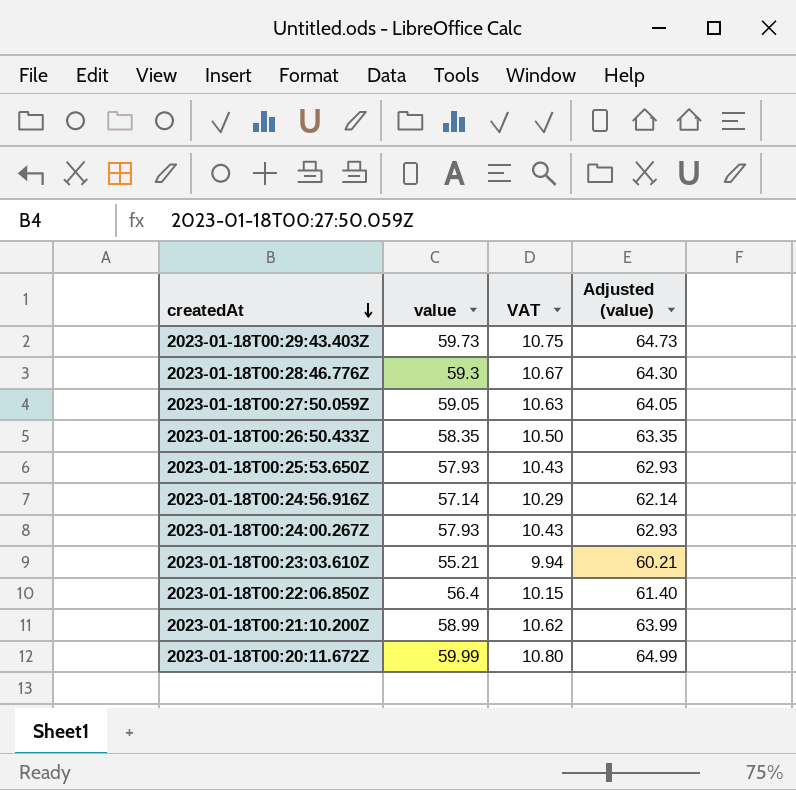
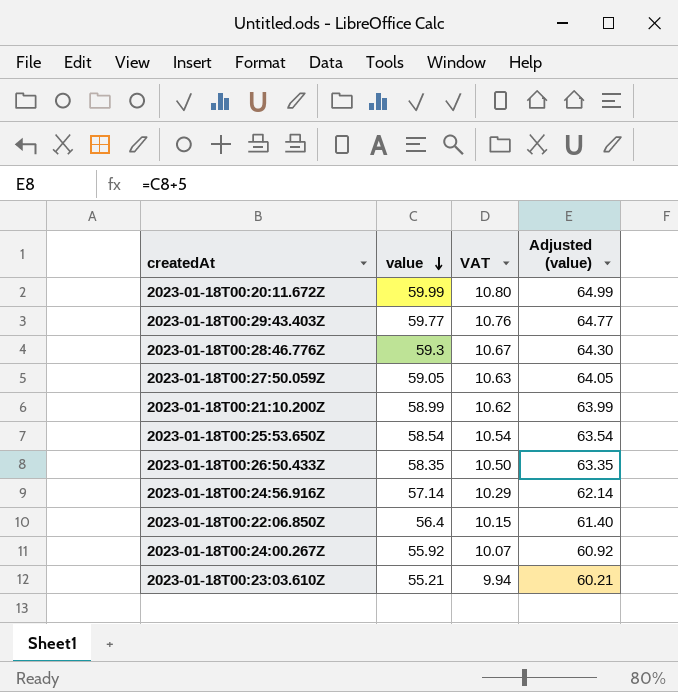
row order: createdAt descending -> value descending
2023-01-18T00:29:43.403Z | value: 59.73 -> 59.77
2023-01-18T00:29:43.403Z | VAT: 10.75 -> 10.76
2023-01-18T00:29:43.403Z | Adjusted (value): 64.73 -> 64.77
2023-01-18T00:25:53.650Z | value: 57.93 -> 58.54
2023-01-18T00:25:53.650Z | VAT: 10.43 -> 10.54
2023-01-18T00:25:53.650Z | Adjusted (value): 62.93 -> 63.54
2023-01-18T00:24:00.267Z | value: 57.93 -> 55.92
2023-01-18T00:24:00.267Z | VAT: 10.43 -> 10.07
2023-01-18T00:24:00.267Z | Adjusted (value): 62.93 -> 60.92

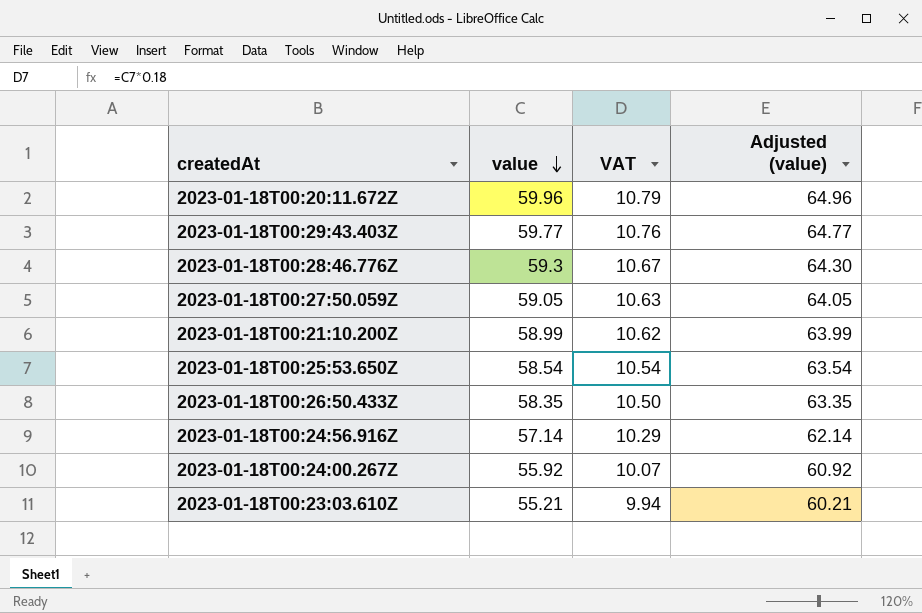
row 2023-01-18T00:22:06.850Z: 56.4 | 10.15 | 61.40 -> none
2023-01-18T00:20:11.672Z | value: 59.99 -> 59.96
2023-01-18T00:20:11.672Z | VAT: 10.80 -> 10.79
2023-01-18T00:20:11.672Z | Adjusted (value): 64.99 -> 64.96

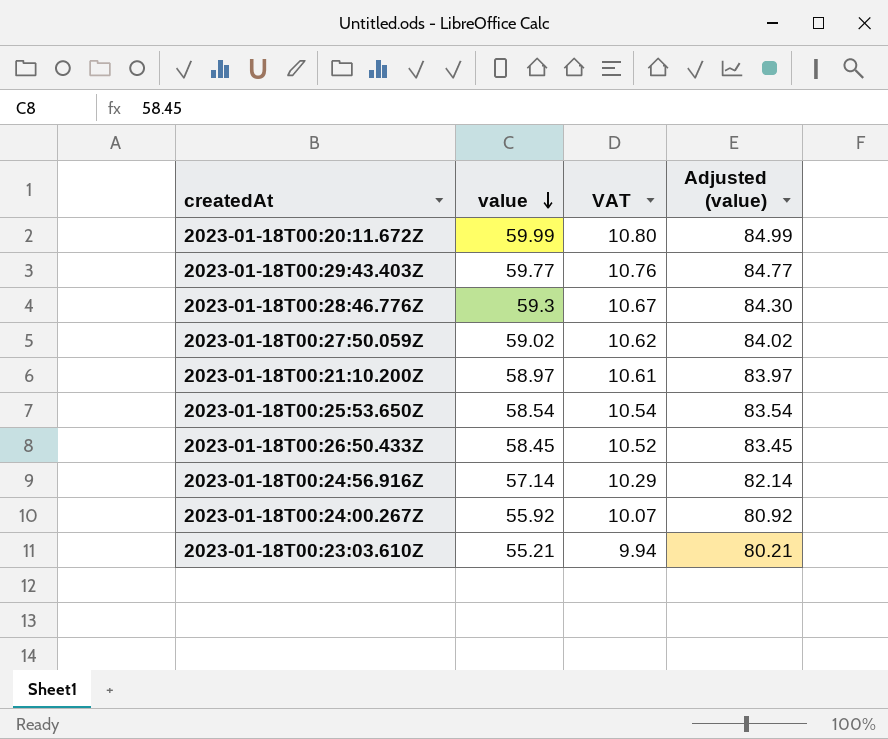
column Adjusted (value) | formula: [value] + 5 -> [value] + 25
2023-01-18T00:20:11.672Z | value: 59.96 -> 59.99
2023-01-18T00:20:11.672Z | VAT: 10.79 -> 10.80
2023-01-18T00:27:50.059Z | value: 59.05 -> 59.02
2023-01-18T00:27:50.059Z | VAT: 10.63 -> 10.62
2023-01-18T00:21:10.200Z | value: 58.99 -> 58.97
2023-01-18T00:21:10.200Z | VAT: 10.62 -> 10.61
2023-01-18T00:26:50.433Z | value: 58.35 -> 58.45
2023-01-18T00:26:50.433Z | VAT: 10.50 -> 10.52

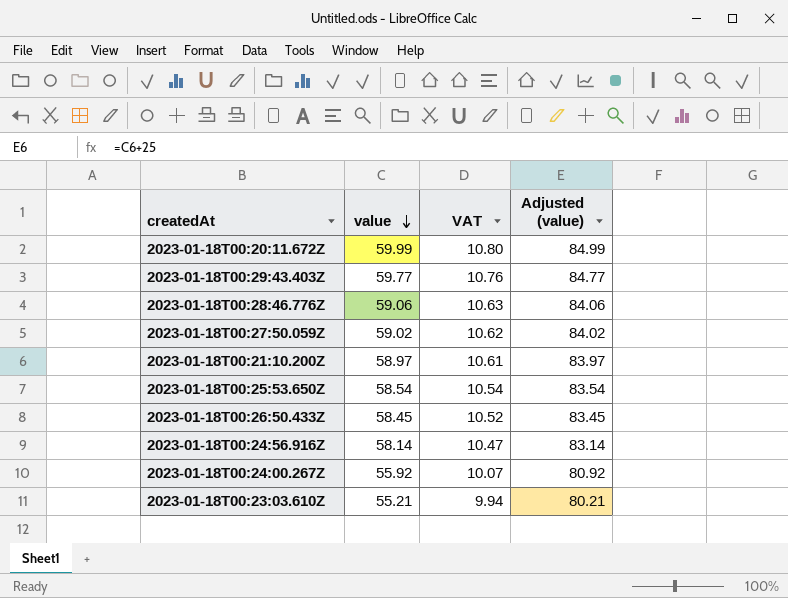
2023-01-18T00:28:46.776Z | value: 59.3 -> 59.06
2023-01-18T00:28:46.776Z | VAT: 10.67 -> 10.63
2023-01-18T00:28:46.776Z | Adjusted (value): 84.30 -> 84.06
2023-01-18T00:24:56.916Z | value: 57.14 -> 58.14
2023-01-18T00:24:56.916Z | VAT: 10.29 -> 10.47
2023-01-18T00:24:56.916Z | Adjusted (value): 82.14 -> 83.14

